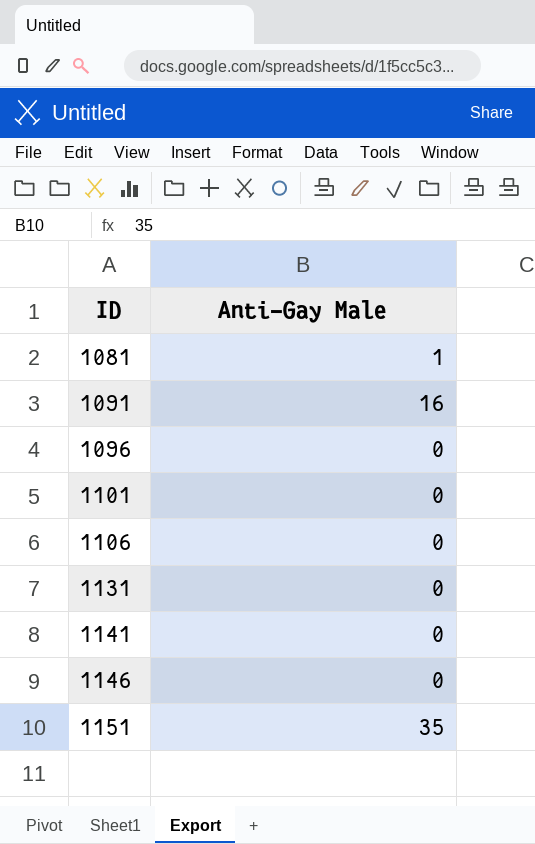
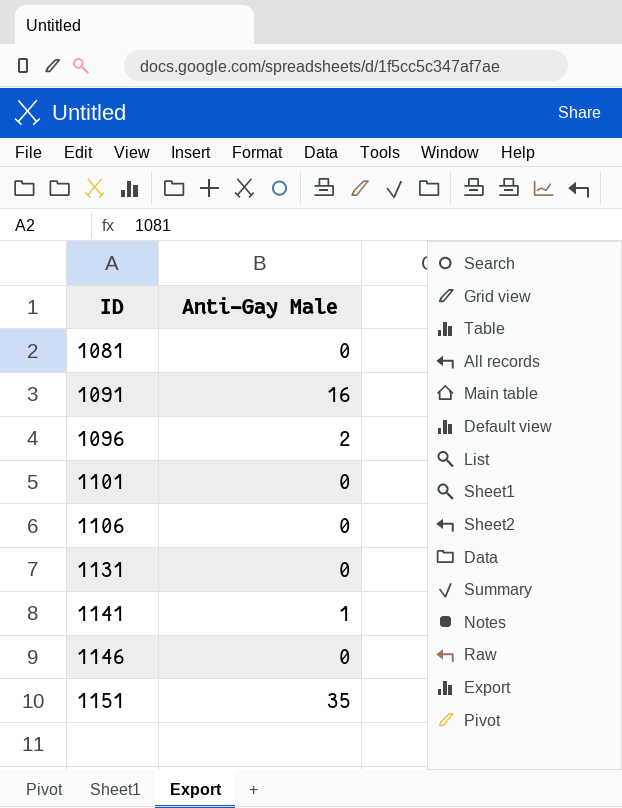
1081 | Anti-Gay Male: 1 -> 0
1096 | Anti-Gay Male: 0 -> 2
1141 | Anti-Gay Male: 0 -> 1

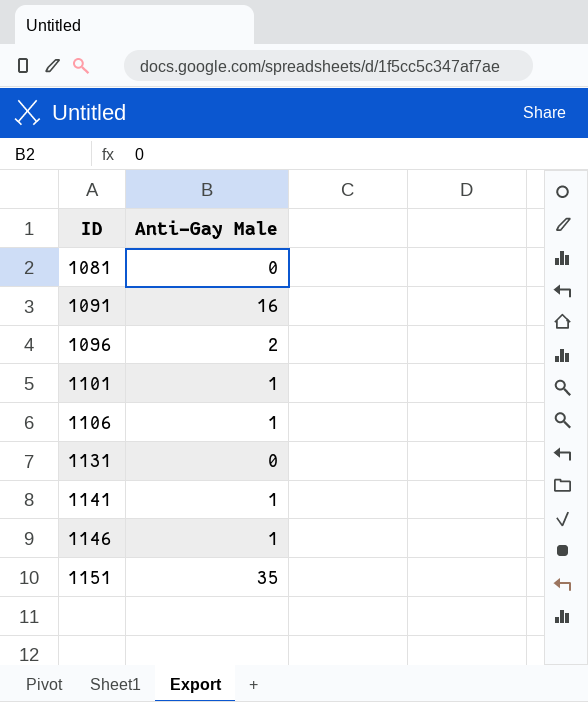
1101 | Anti-Gay Male: 0 -> 1
1106 | Anti-Gay Male: 0 -> 1
1146 | Anti-Gay Male: 0 -> 1

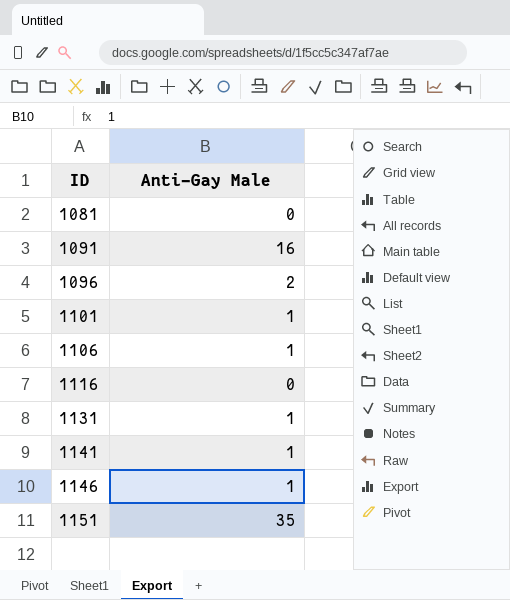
row 1116: none -> 0
1131 | Anti-Gay Male: 0 -> 1

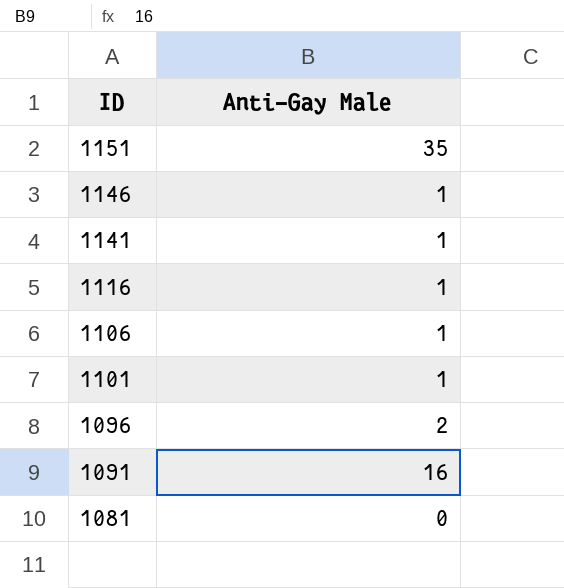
row order: ID ascending -> ID descending
row 1131: 1 -> none
1116 | Anti-Gay Male: 0 -> 1

